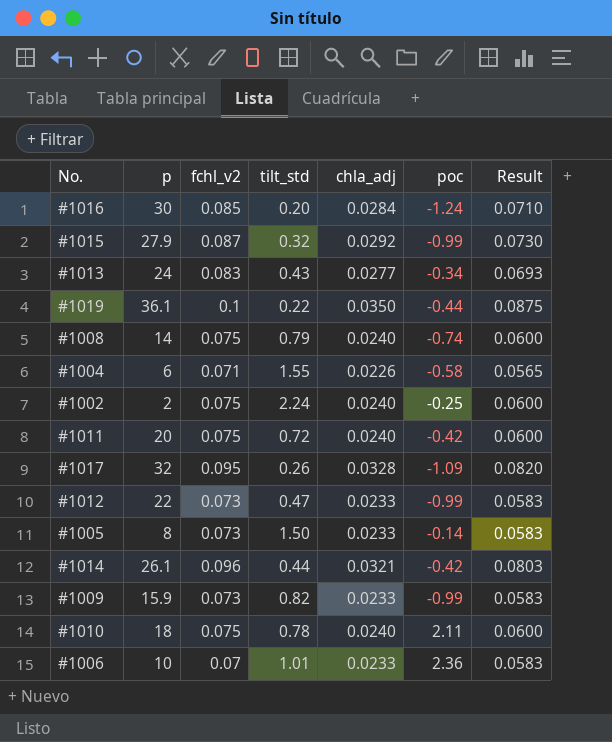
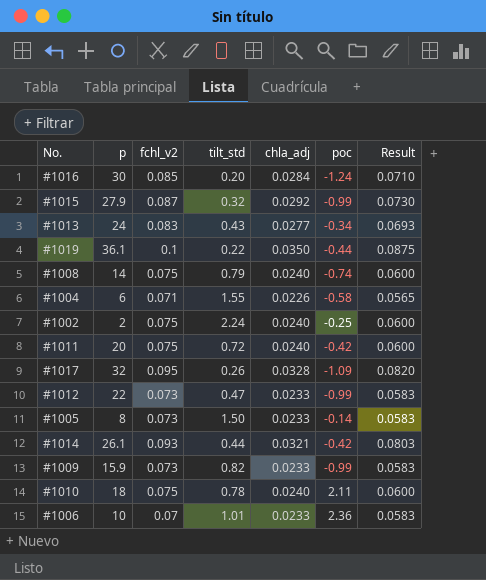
#1014 | fchl_v2: 0.096 -> 0.093

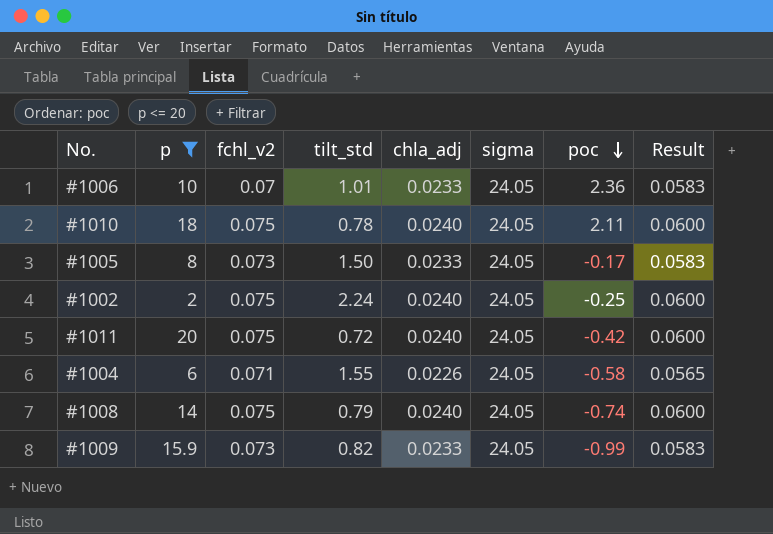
filter: none -> p <= 20
row order: none -> poc descending
column sigma | position: none -> 6
#1005 | poc: -0.14 -> -0.17

